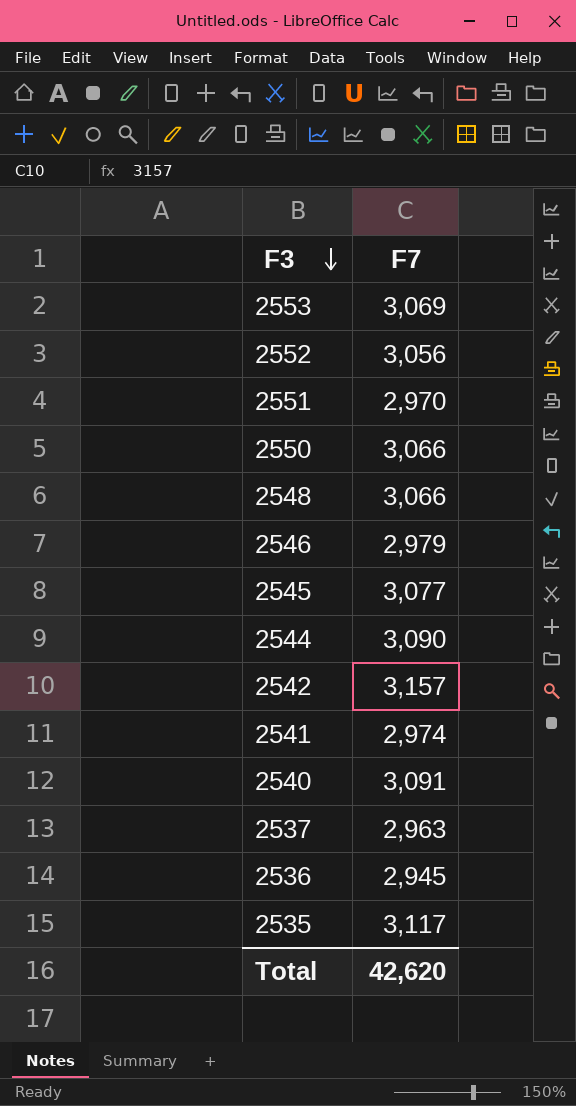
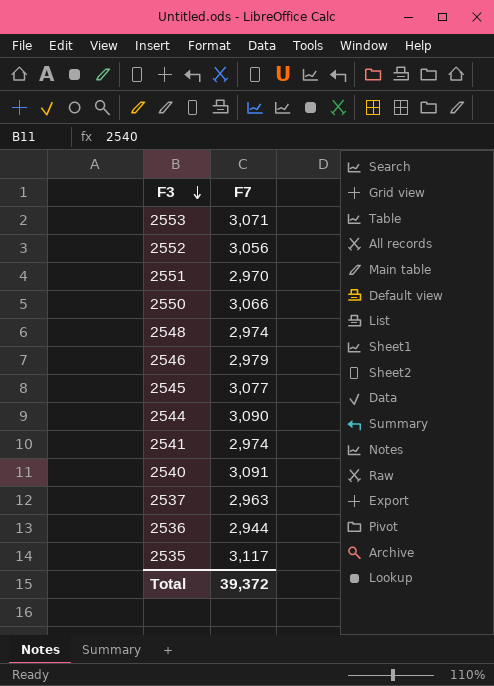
row 2542: 3,157 -> none
2553 | F7: 3,069 -> 3,071
2548 | F7: 3,066 -> 2,974
2536 | F7: 2,945 -> 2,944
Total | F7: 42,620 -> 39,372

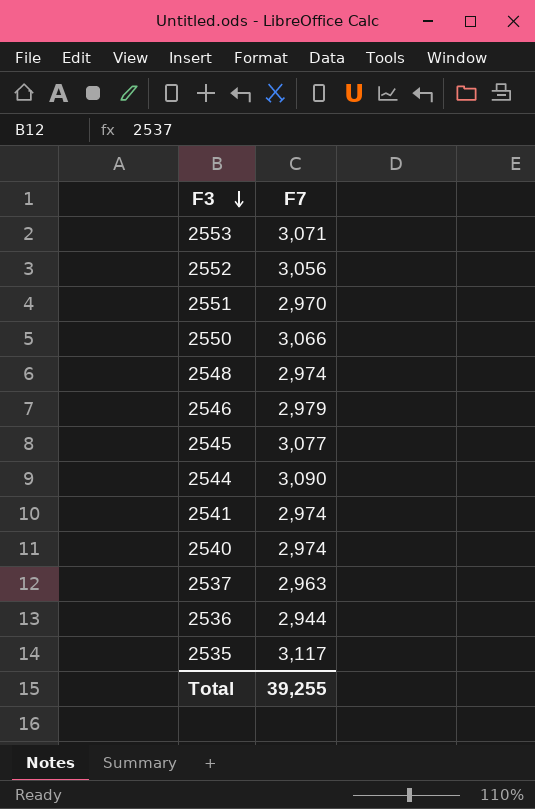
2540 | F7: 3,091 -> 2,974
Total | F7: 39,372 -> 39,255

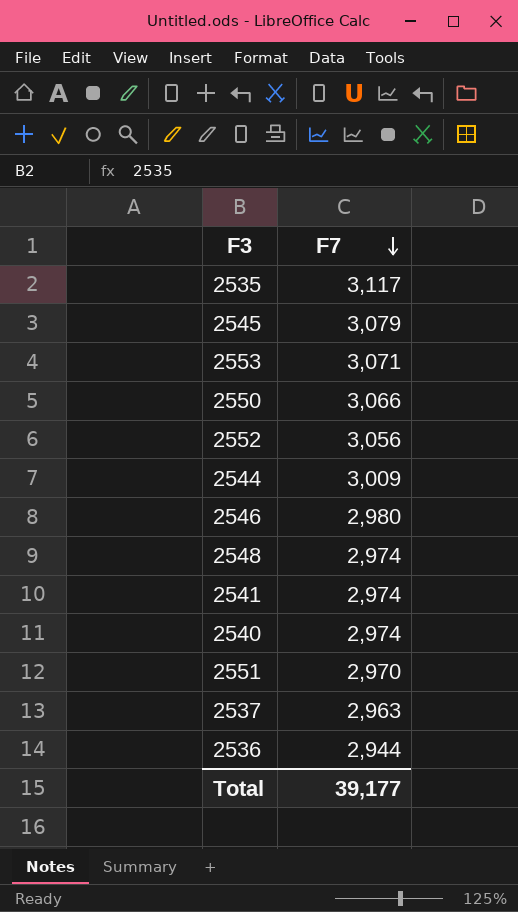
row order: F3 descending -> F7 descending
2545 | F7: 3,077 -> 3,079
2544 | F7: 3,090 -> 3,009
2546 | F7: 2,979 -> 2,980
Total | F7: 39,255 -> 39,177

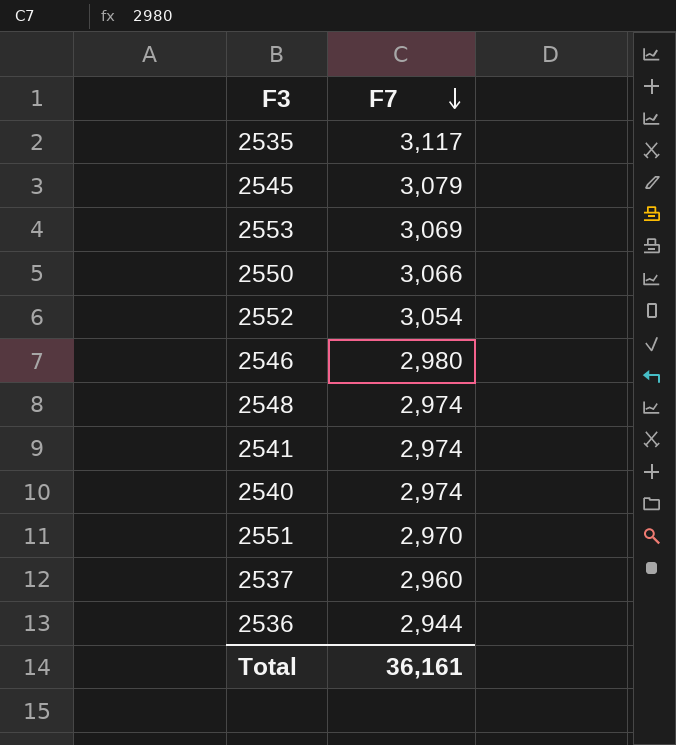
row 2544: 3,009 -> none
2553 | F7: 3,071 -> 3,069
2552 | F7: 3,056 -> 3,054
2537 | F7: 2,963 -> 2,960
Total | F7: 39,177 -> 36,161

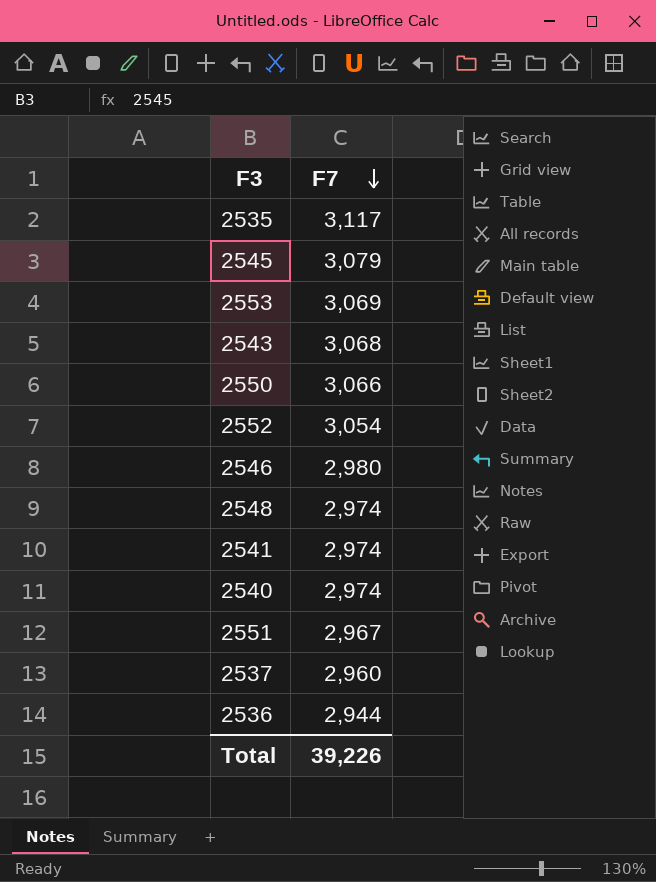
row 2543: none -> 3,068
2551 | F7: 2,970 -> 2,967
Total | F7: 36,161 -> 39,226

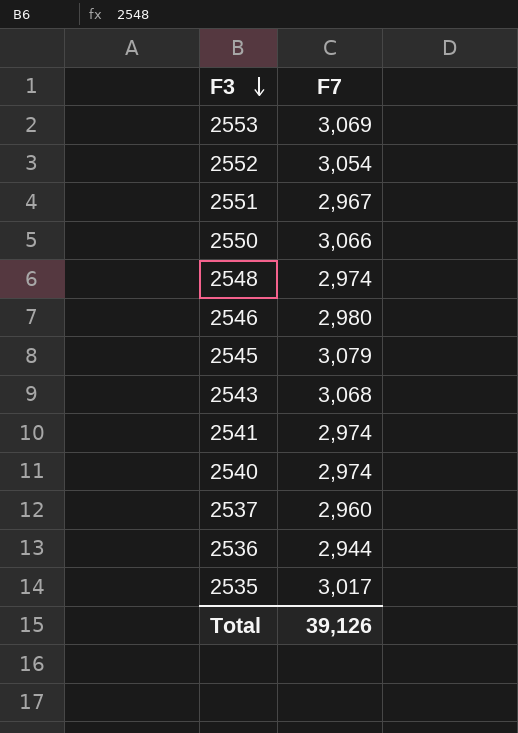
row order: F7 descending -> F3 descending
2535 | F7: 3,117 -> 3,017
Total | F7: 39,226 -> 39,126

